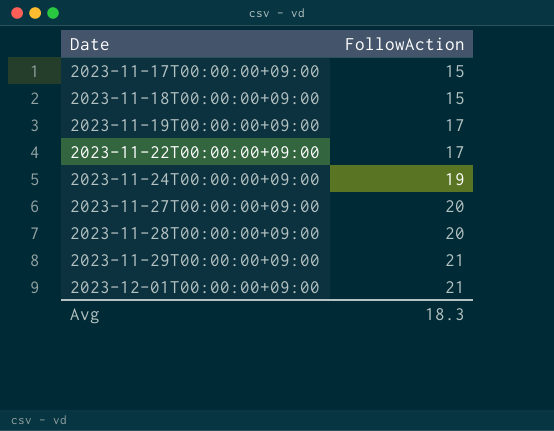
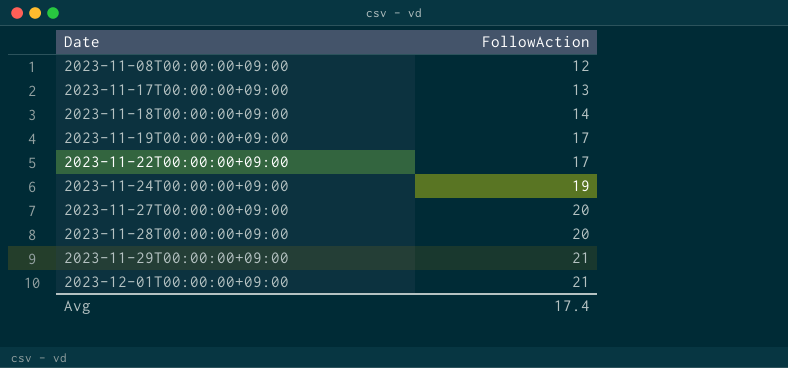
row 2023-11-08T00:00:00+09:00: none -> 12
2023-11-17T00:00:00+09:00 | FollowAction: 15 -> 13
2023-11-18T00:00:00+09:00 | FollowAction: 15 -> 14
Avg | FollowAction: 18.3 -> 17.4

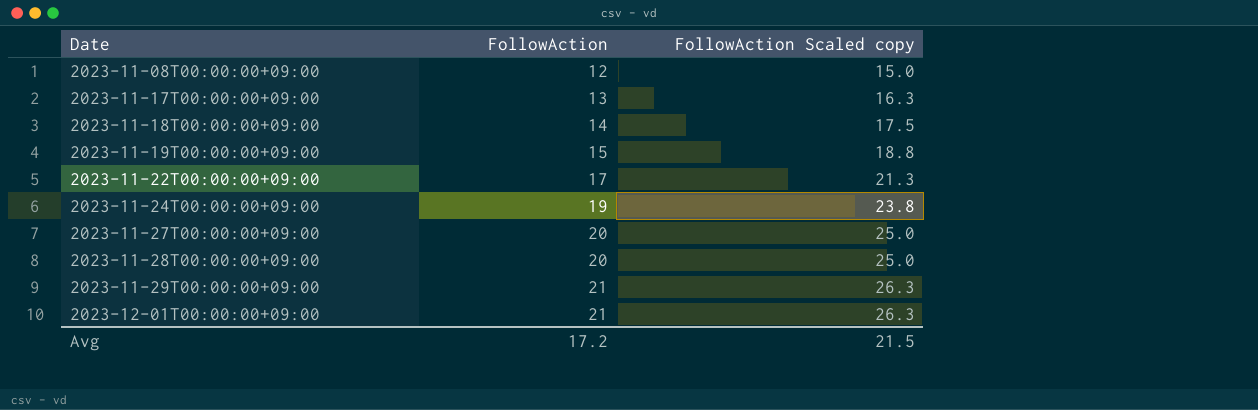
column FollowAction Scaled copy | formula: none -> [FollowAction] * 1.25
2023-11-19T00:00:00+09:00 | FollowAction: 17 -> 15
Avg | FollowAction: 17.4 -> 17.2

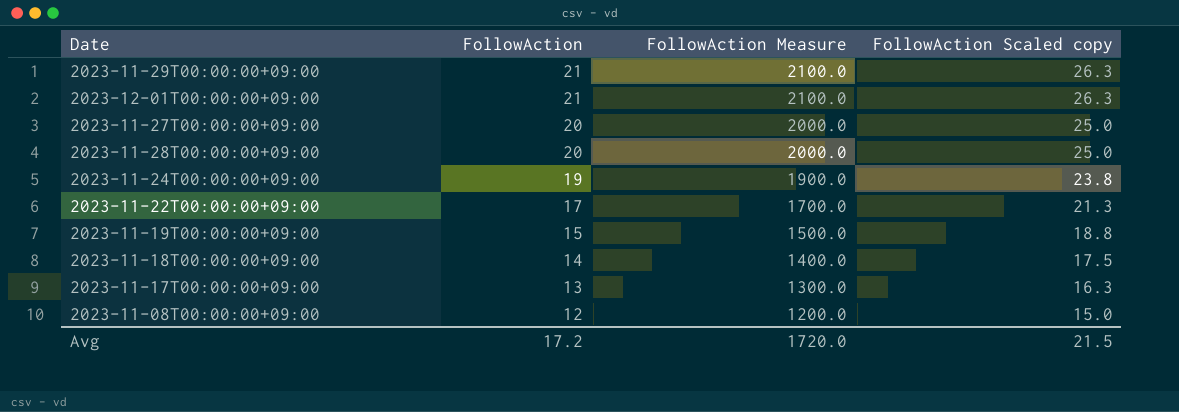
row order: Date ascending -> FollowAction descending
column FollowAction Measure | formula: none -> [FollowAction] * 100

